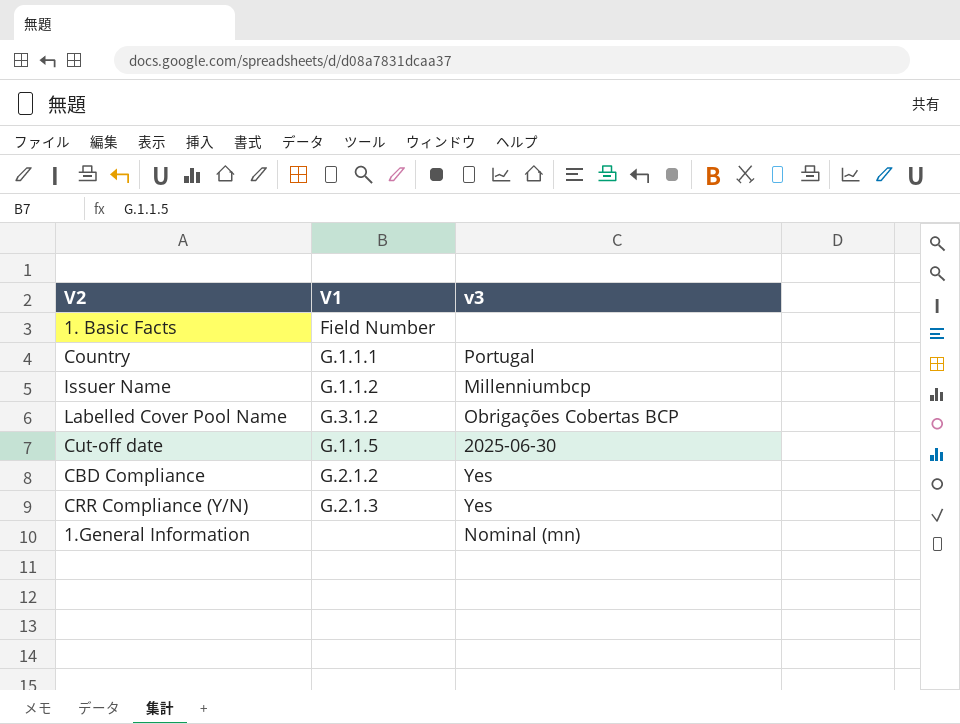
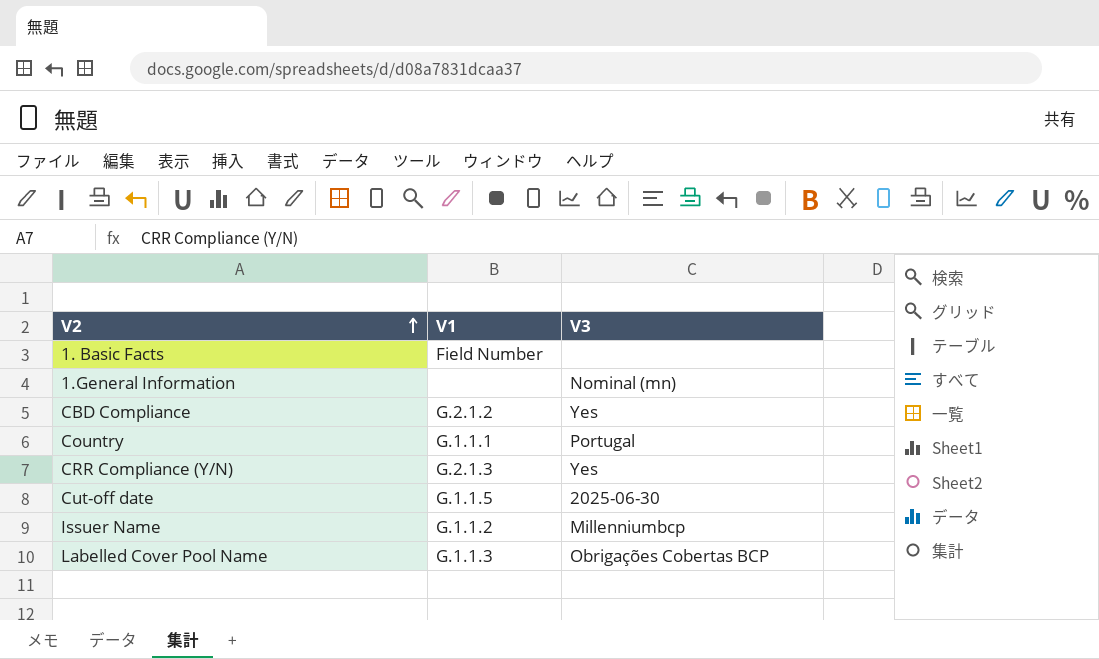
row order: none -> V2 ascending
column name: v3 -> V3
Labelled Cover Pool Name | V1: G.3.1.2 -> G.1.1.3

